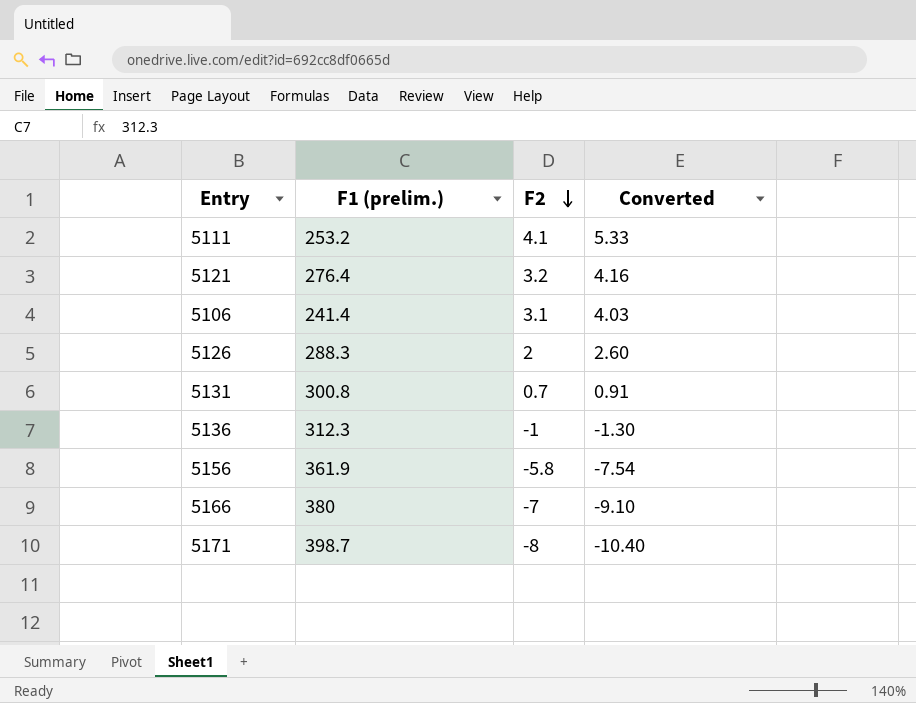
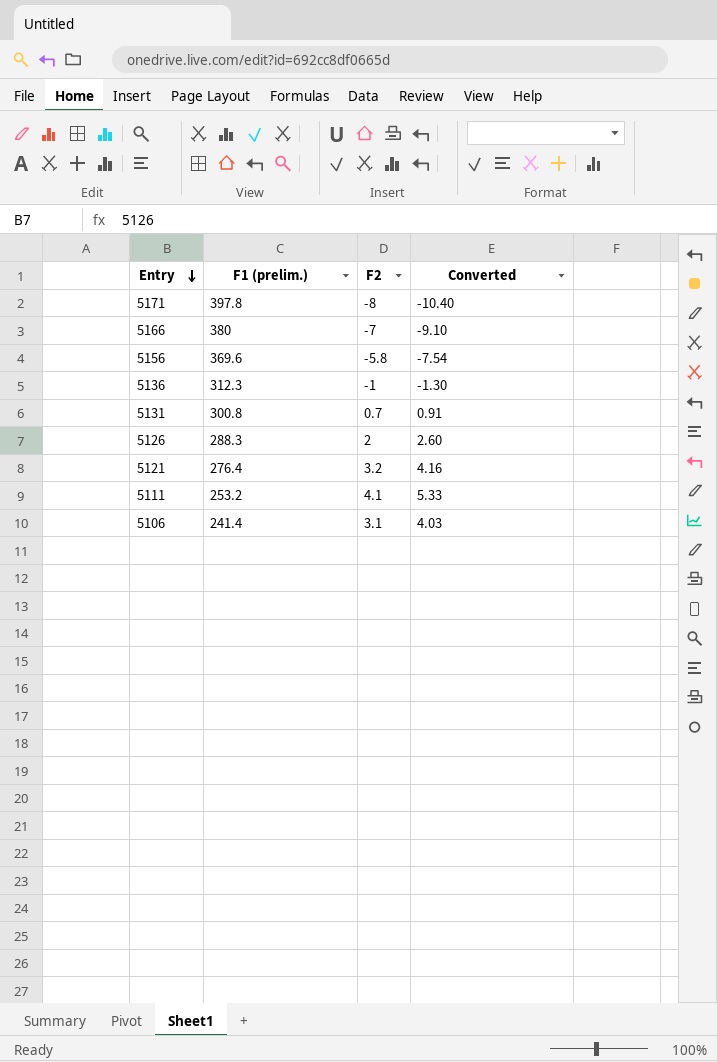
row order: F2 descending -> Entry descending
5171 | F1 (prelim.): 398.7 -> 397.8
5156 | F1 (prelim.): 361.9 -> 369.6

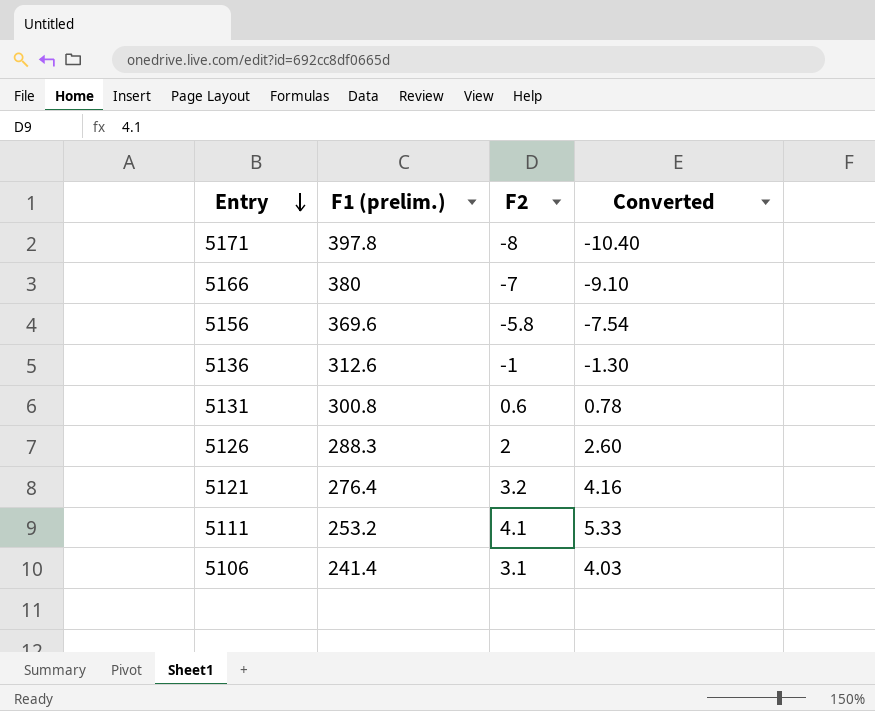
5136 | F1 (prelim.): 312.3 -> 312.6
5131 | F2: 0.7 -> 0.6
5131 | Converted: 0.91 -> 0.78

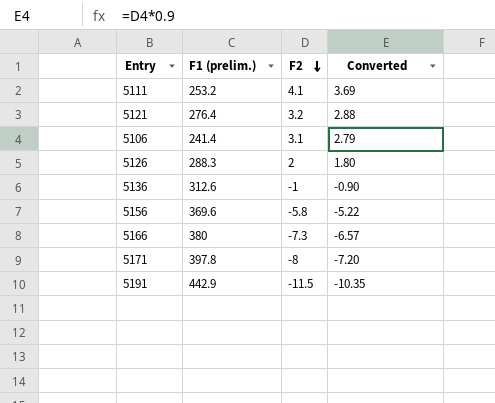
row order: Entry descending -> F2 descending
column Converted | formula: [F2] * 1.3 -> [F2] * 0.9
row 5131: 300.8 | 0.6 | 0.78 -> none
5166 | F2: -7 -> -7.3
row 5191: none -> 442.9 | -11.5 | -10.35

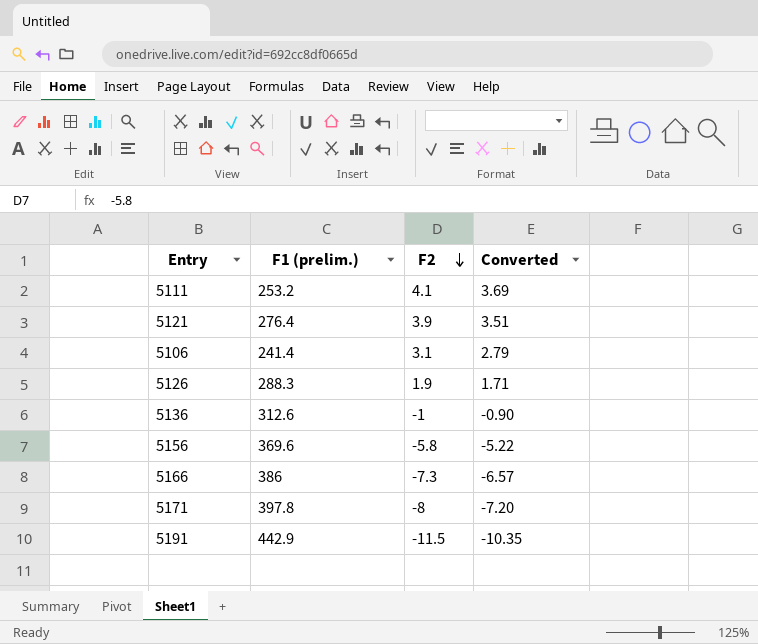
5121 | F2: 3.2 -> 3.9
5121 | Converted: 2.88 -> 3.51
5126 | F2: 2 -> 1.9
5126 | Converted: 1.80 -> 1.71
5166 | F1 (prelim.): 380 -> 386

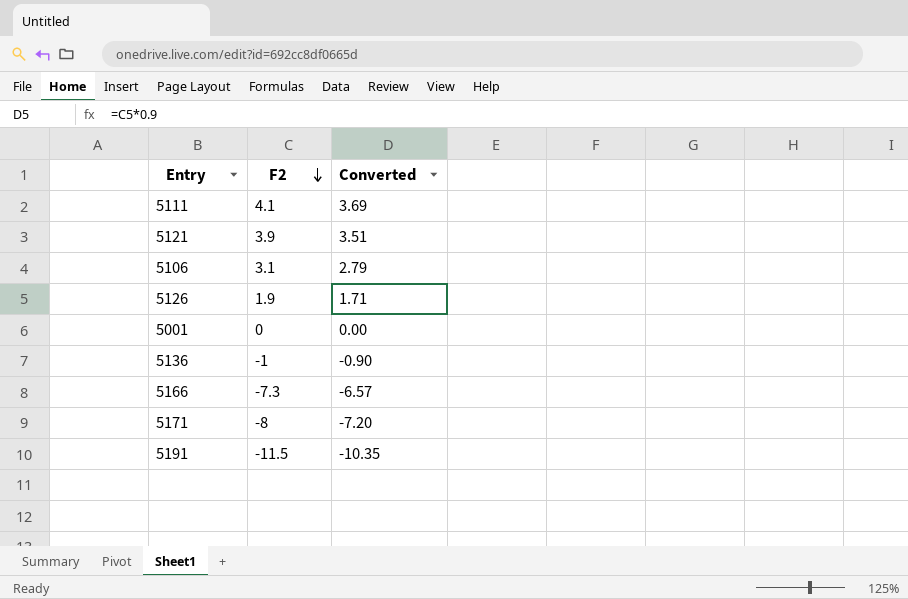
column F1 (prelim.) | position: 2 -> none
row 5156: 369.6 | -5.8 | -5.22 -> none
row 5001: none -> 0 | 0.00

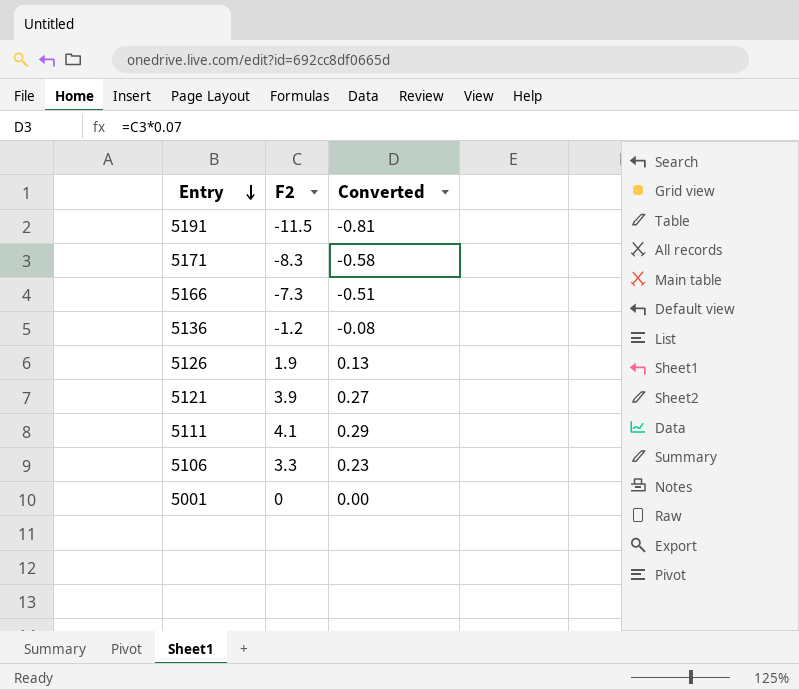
row order: F2 descending -> Entry descending
column Converted | formula: [F2] * 0.9 -> [F2] * 0.07
5171 | F2: -8 -> -8.3
5136 | F2: -1 -> -1.2
5106 | F2: 3.1 -> 3.3

